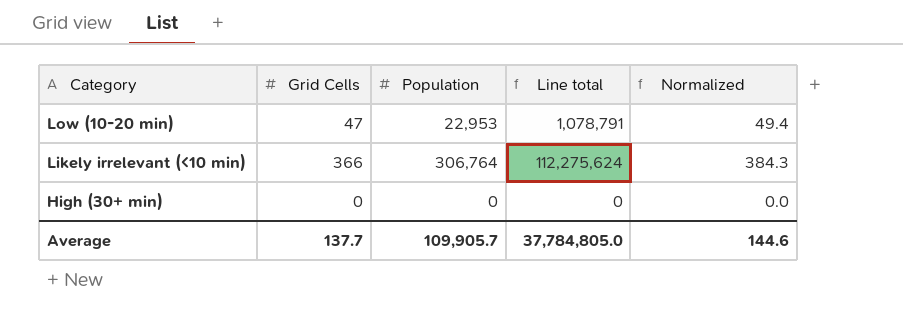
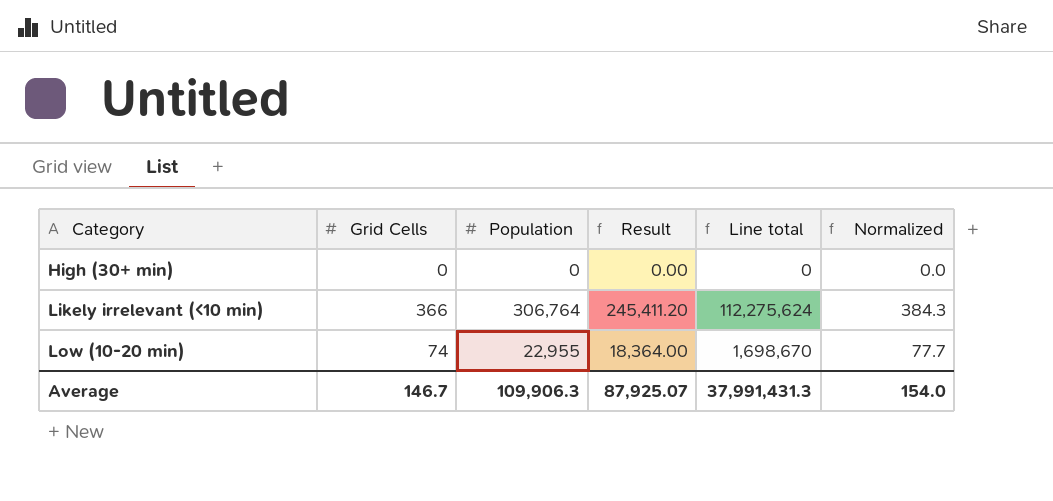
row order: Category descending -> Category ascending
column Result | formula: none -> [Population] * 0.8
Low (10-20 min) | Grid Cells: 47 -> 74
Low (10-20 min) | Population: 22,953 -> 22,955
Low (10-20 min) | Line total: 1,078,791 -> 1,698,670
Low (10-20 min) | Normalized: 49.4 -> 77.7
Average | Grid Cells: 137.7 -> 146.7
Average | Population: 109,905.7 -> 109,906.3
Average | Line total: 37,784,805.0 -> 37,991,431.3
Average | Normalized: 144.6 -> 154.0

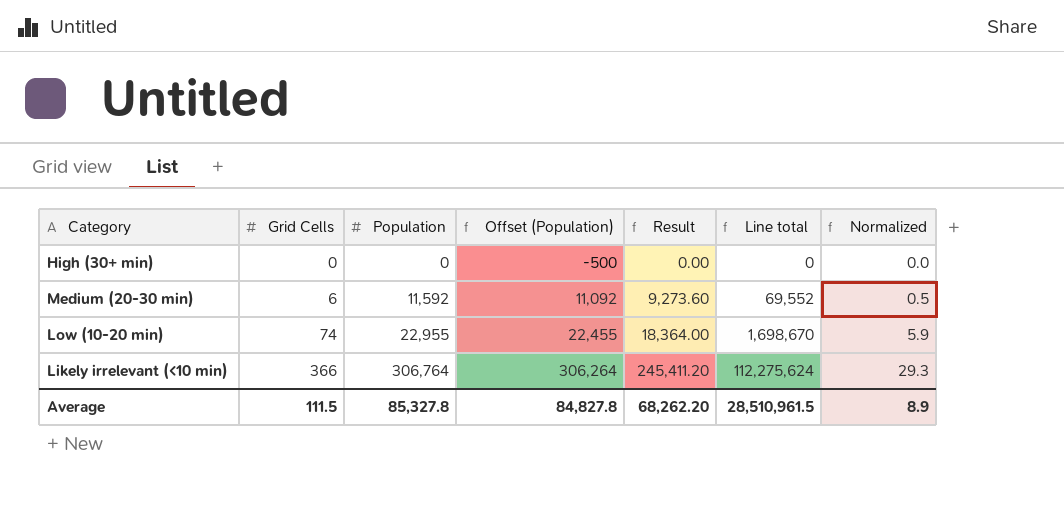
row order: Category ascending -> Grid Cells ascending
column Offset (Population) | formula: none -> [Population] - 500
column Normalized | formula: [Grid Cells] * 1.05 -> [Grid Cells] * 0.08
row Medium (20-30 min): none -> 6 | 11,592 | 11,092 | 9,273.60 | 69,552 | 0.5
Average | Grid Cells: 146.7 -> 111.5
Average | Population: 109,906.3 -> 85,327.8
Average | Result: 87,925.07 -> 68,262.20
Average | Line total: 37,991,431.3 -> 28,510,961.5
Average | Normalized: 154.0 -> 8.9

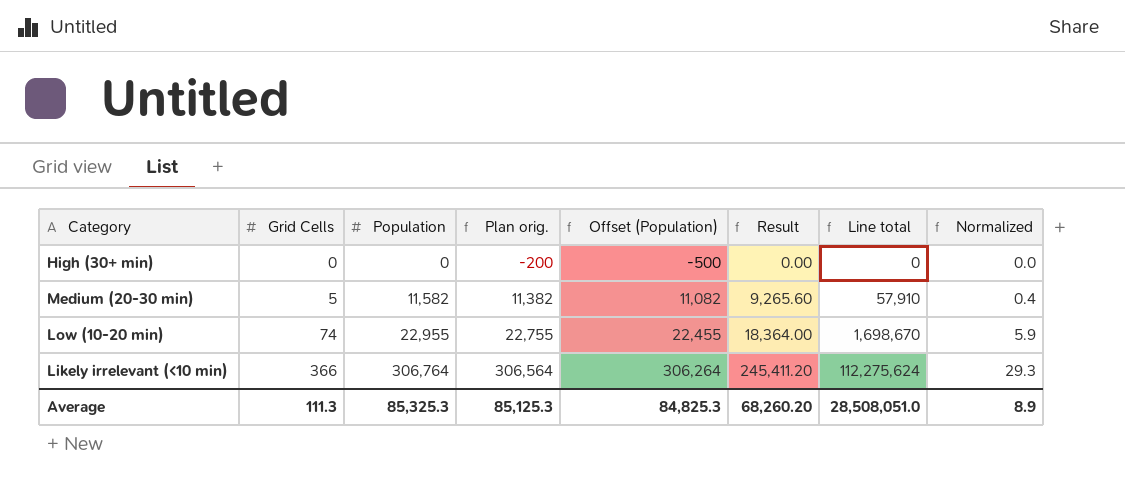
column Plan orig. | formula: none -> [Population] - 200
Medium (20-30 min) | Grid Cells: 6 -> 5
Medium (20-30 min) | Population: 11,592 -> 11,582
Medium (20-30 min) | Offset (Population): 11,092 -> 11,082
Medium (20-30 min) | Result: 9,273.60 -> 9,265.60
Medium (20-30 min) | Line total: 69,552 -> 57,910
Medium (20-30 min) | Normalized: 0.5 -> 0.4
Average | Grid Cells: 111.5 -> 111.3
Average | Population: 85,327.8 -> 85,325.3
Average | Offset (Population): 84,827.8 -> 84,825.3
Average | Result: 68,262.20 -> 68,260.20
Average | Line total: 28,510,961.5 -> 28,508,051.0

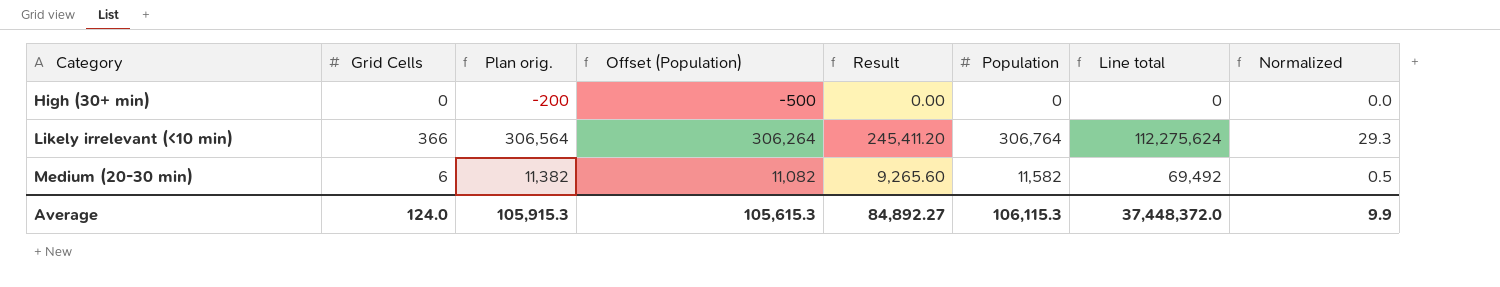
row order: Grid Cells ascending -> Category ascending
column Population | position: 3 -> 6
row Low (10-20 min): 74 | 22,955 | 22,755 | 22,455 | 18,364.00 | 1,698,670 | 5.9 -> none
Medium (20-30 min) | Grid Cells: 5 -> 6
Medium (20-30 min) | Line total: 57,910 -> 69,492
Medium (20-30 min) | Normalized: 0.4 -> 0.5
Average | Grid Cells: 111.3 -> 124.0
Average | Plan orig.: 85,125.3 -> 105,915.3
Average | Offset (Population): 84,825.3 -> 105,615.3
Average | Result: 68,260.20 -> 84,892.27
Average | Population: 85,325.3 -> 106,115.3
Average | Line total: 28,508,051.0 -> 37,448,372.0
Average | Normalized: 8.9 -> 9.9

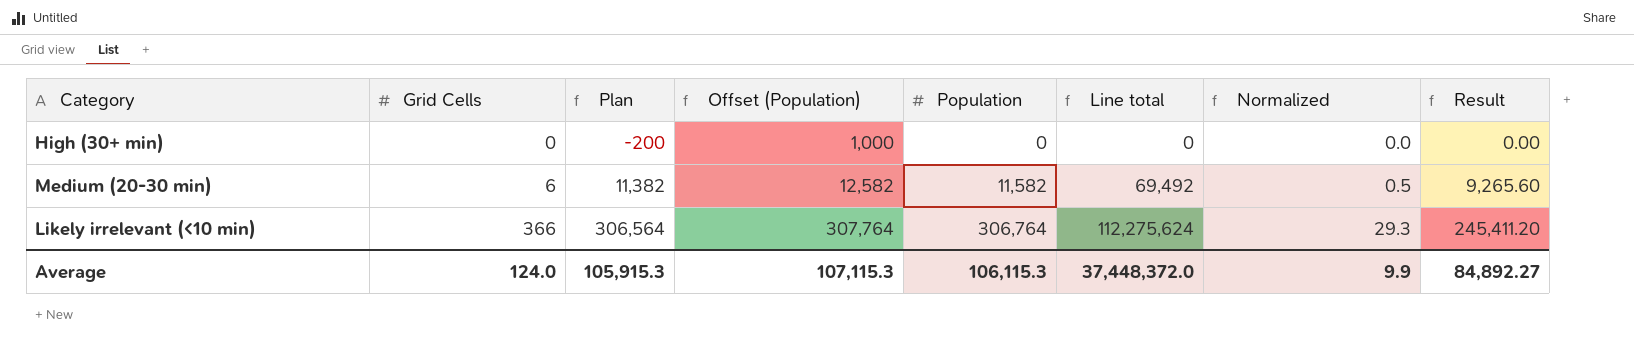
row order: Category ascending -> Grid Cells ascending
column name: Plan orig. -> Plan
column Offset (Population) | formula: [Population] - 500 -> [Population] + 1000
column Result | position: 5 -> 8
Average | Offset (Population): 105,615.3 -> 107,115.3

